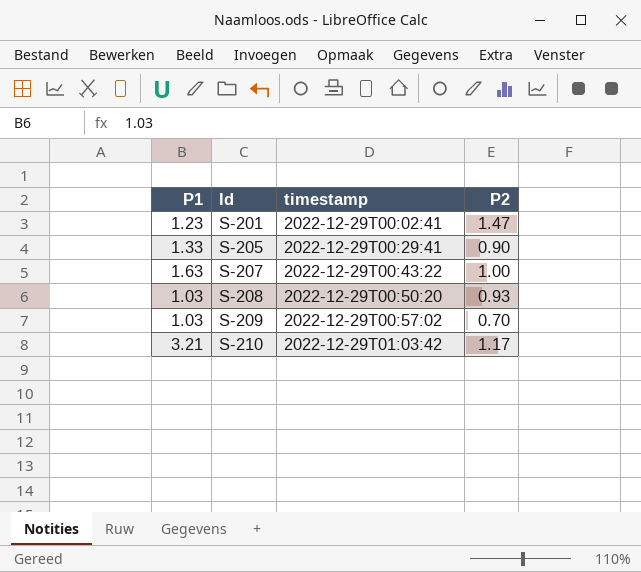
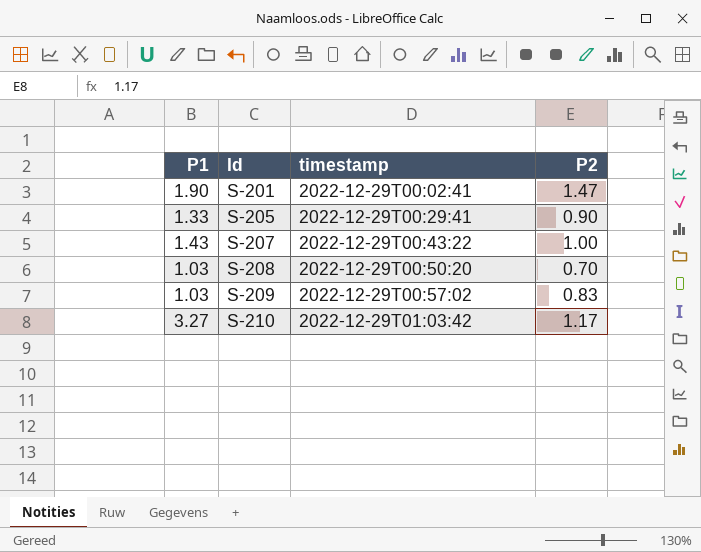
S-201 | P1: 1.23 -> 1.90
S-207 | P1: 1.63 -> 1.43
S-208 | P2: 0.93 -> 0.70
S-209 | P2: 0.70 -> 0.83
S-210 | P1: 3.21 -> 3.27

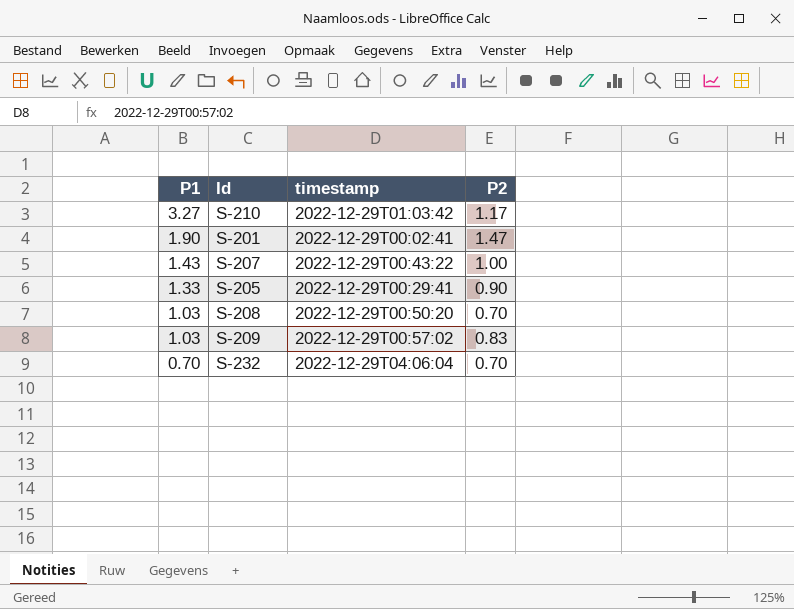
row order: Id ascending -> P1 descending
row S-232: none -> 0.70 | 2022-12-29T04:06:04 | 0.70

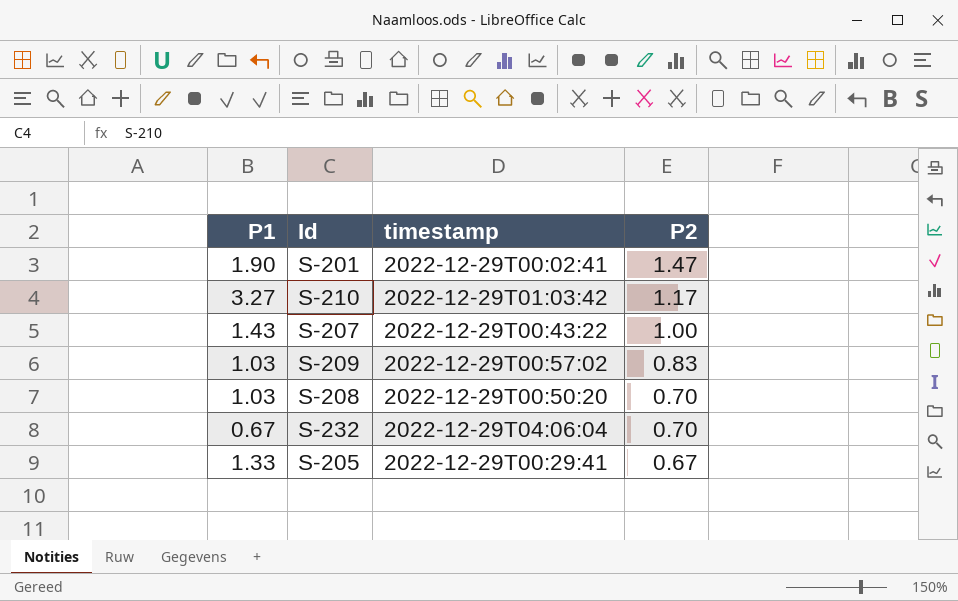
row order: P1 descending -> P2 descending
S-232 | P1: 0.70 -> 0.67
S-205 | P2: 0.90 -> 0.67

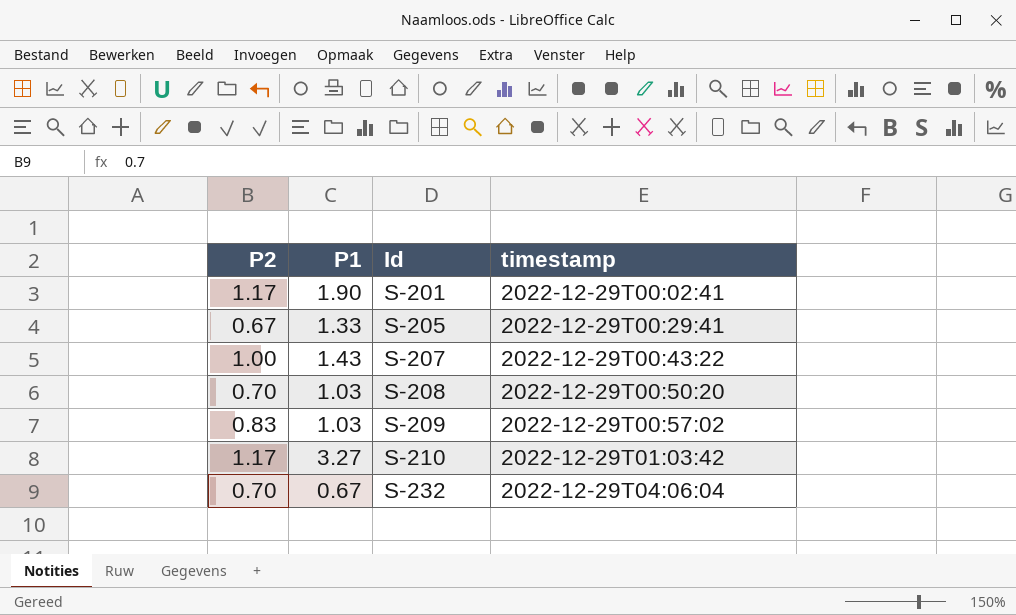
row order: P2 descending -> Id ascending
column P2 | position: 4 -> 1
S-201 | P2: 1.47 -> 1.17

